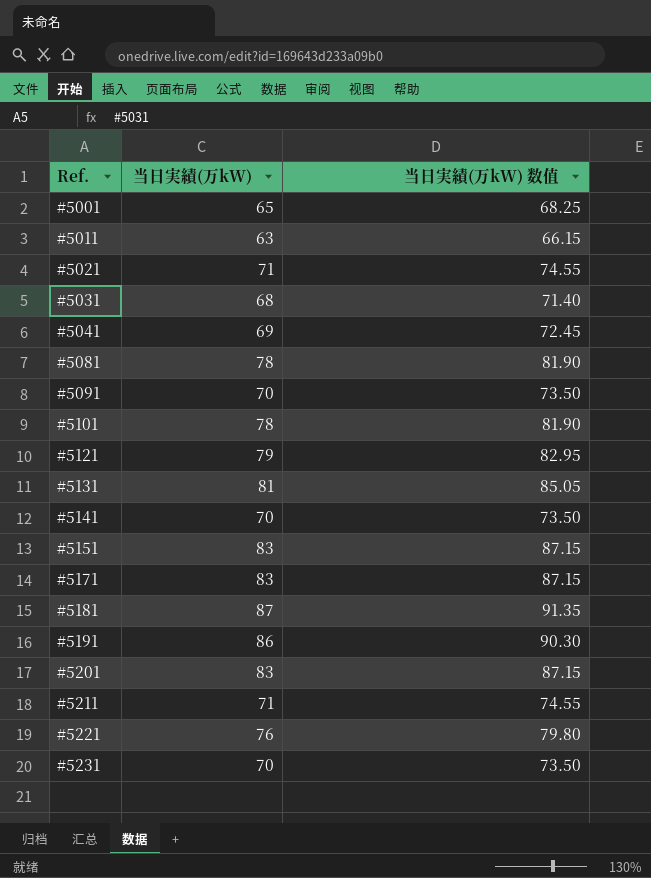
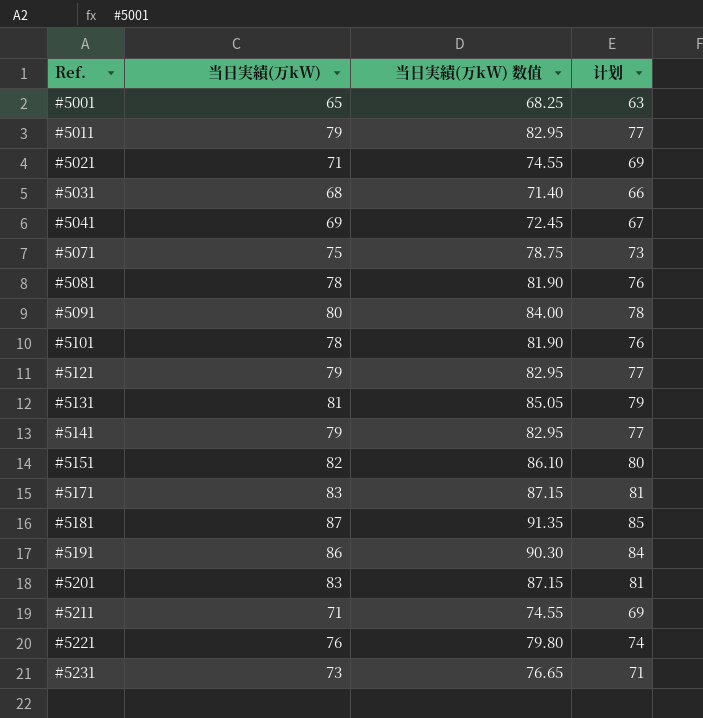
column 计划 | formula: none -> [当日実績(万kW)] - 2
#5011 | 当日実績(万kW): 63 -> 79
#5011 | 当日実績(万kW) 数值: 66.15 -> 82.95
row #5071: none -> 75 | 78.75 | 73
#5091 | 当日実績(万kW): 70 -> 80
#5091 | 当日実績(万kW) 数值: 73.50 -> 84.00
#5141 | 当日実績(万kW): 70 -> 79
#5141 | 当日実績(万kW) 数值: 73.50 -> 82.95
#5151 | 当日実績(万kW): 83 -> 82
#5151 | 当日実績(万kW) 数值: 87.15 -> 86.10
#5231 | 当日実績(万kW): 70 -> 73
#5231 | 当日実績(万kW) 数值: 73.50 -> 76.65

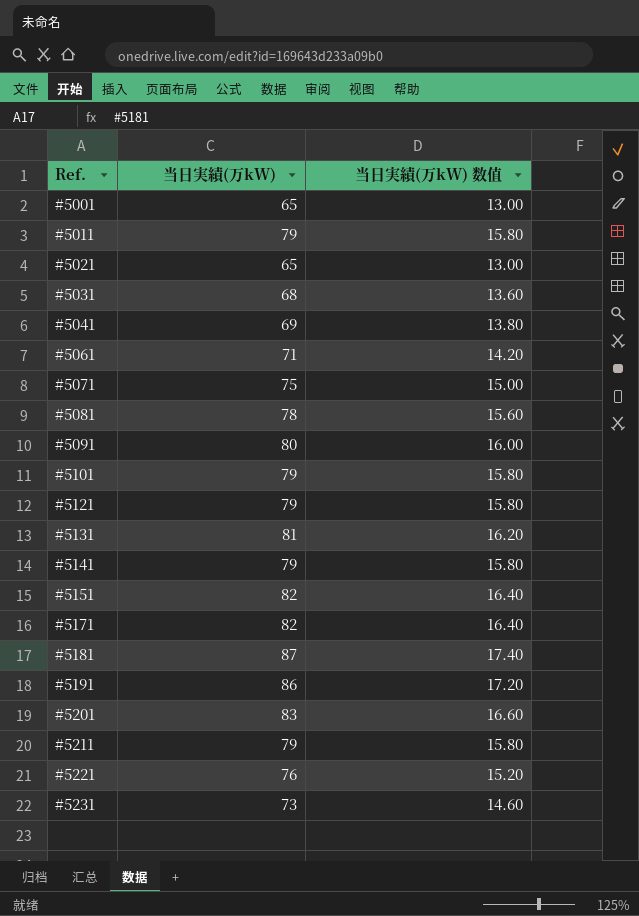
column 计划 | formula: [当日実績(万kW)] - 2 -> none
column 当日実績(万kW) 数值 | formula: [当日実績(万kW)] * 1.05 -> [当日実績(万kW)] * 0.2
#5021 | 当日実績(万kW): 71 -> 65
row #5061: none -> 71 | 14.20
#5101 | 当日実績(万kW): 78 -> 79
#5171 | 当日実績(万kW): 83 -> 82
#5211 | 当日実績(万kW): 71 -> 79

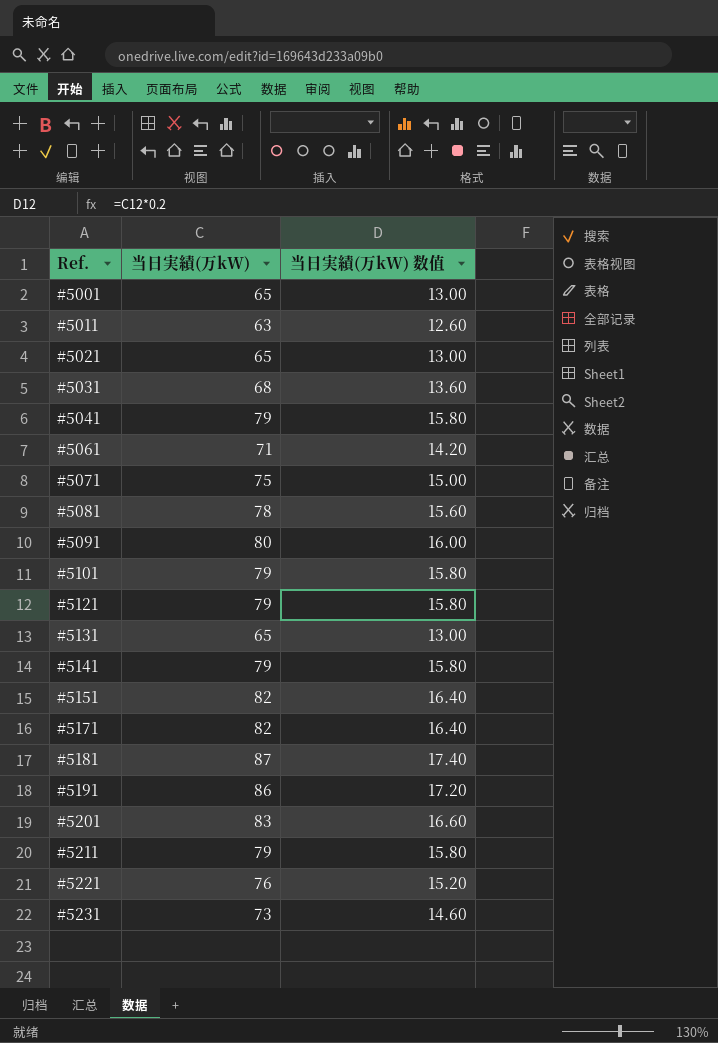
#5011 | 当日実績(万kW): 79 -> 63
#5011 | 当日実績(万kW) 数值: 15.80 -> 12.60
#5041 | 当日実績(万kW): 69 -> 79
#5041 | 当日実績(万kW) 数值: 13.80 -> 15.80
#5131 | 当日実績(万kW): 81 -> 65
#5131 | 当日実績(万kW) 数值: 16.20 -> 13.00

